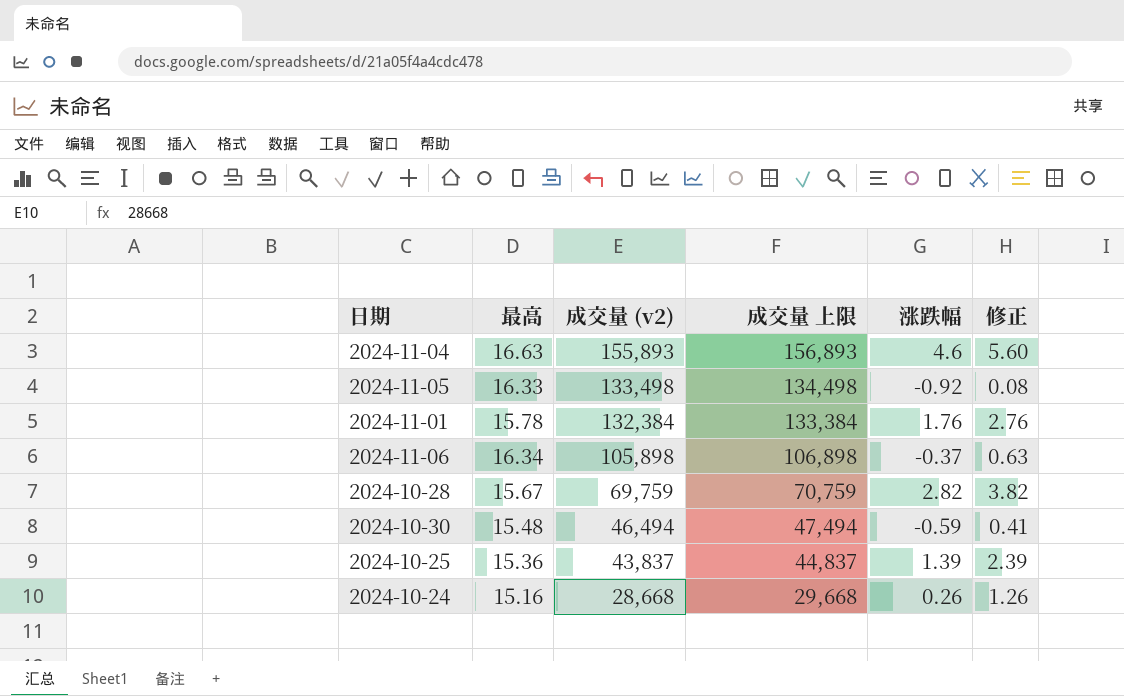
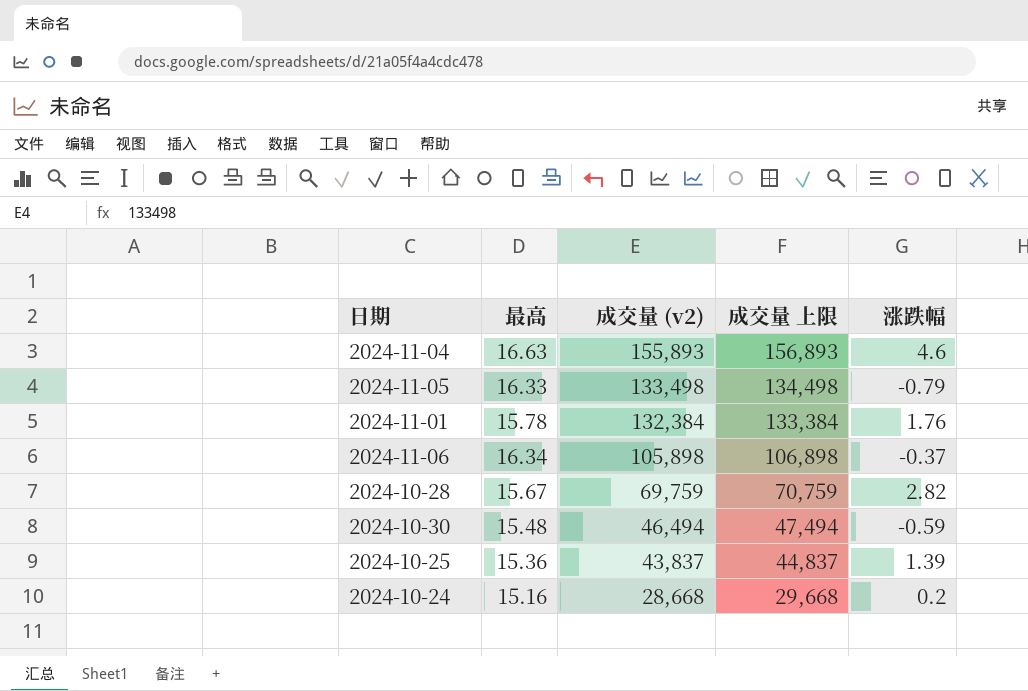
column 修正 | formula: [涨跌幅] + 1 -> none
2024-11-05 | 涨跌幅: -0.92 -> -0.79
2024-10-24 | 涨跌幅: 0.26 -> 0.2

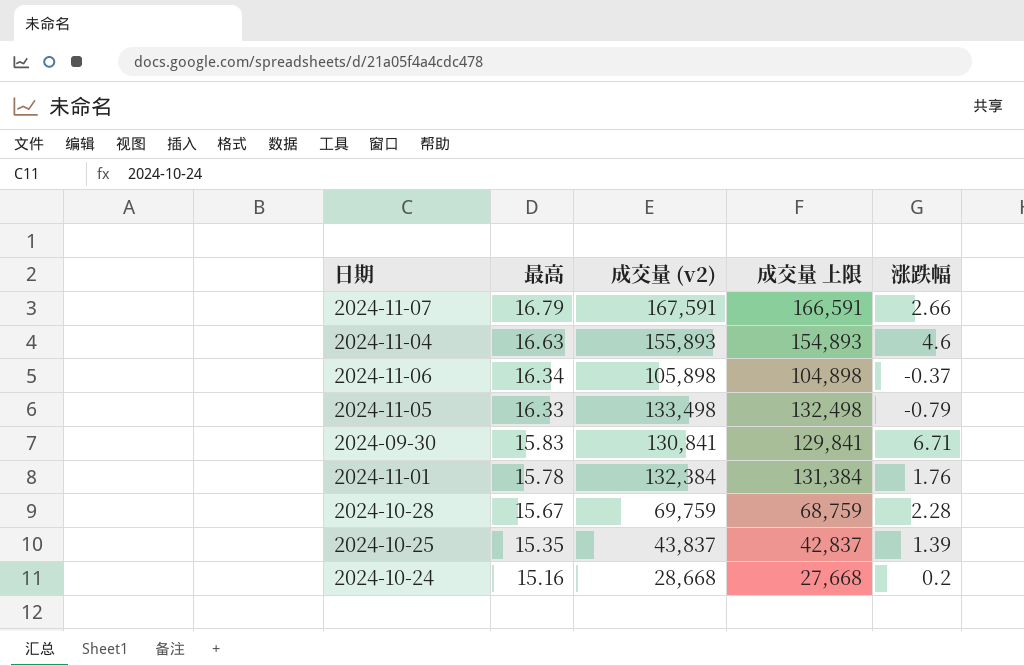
row order: 成交量 (v2) descending -> 最高 descending
column 成交量 上限 | formula: [成交量 (v2)] + 1000 -> [成交量 (v2)] - 1000
row 2024-10-30: 15.48 | 46,494 | 47,494 | -0.59 -> none
row 2024-11-07: none -> 16.79 | 167,591 | 166,591 | 2.66
row 2024-09-30: none -> 15.83 | 130,841 | 129,841 | 6.71
2024-10-28 | 涨跌幅: 2.82 -> 2.28
2024-10-25 | 最高: 15.36 -> 15.35

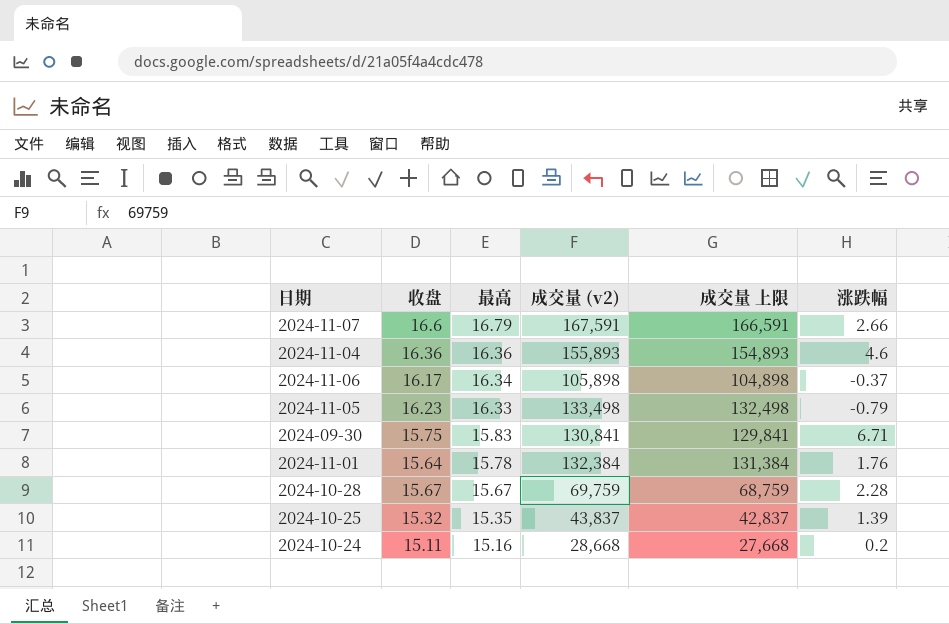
column 收盘 | position: none -> 2
2024-11-04 | 最高: 16.63 -> 16.36

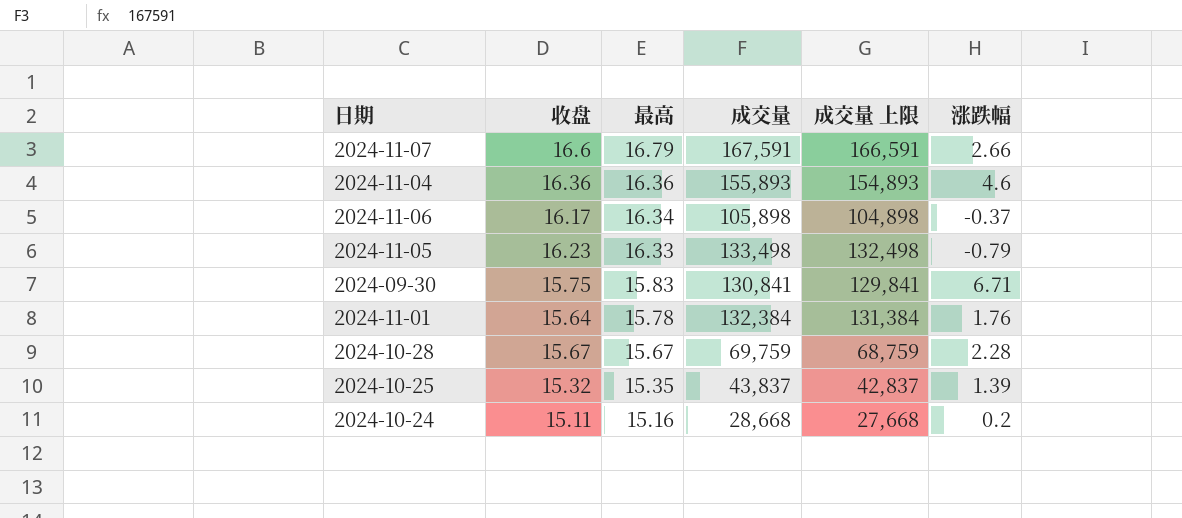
column name: 成交量 (v2) -> 成交量

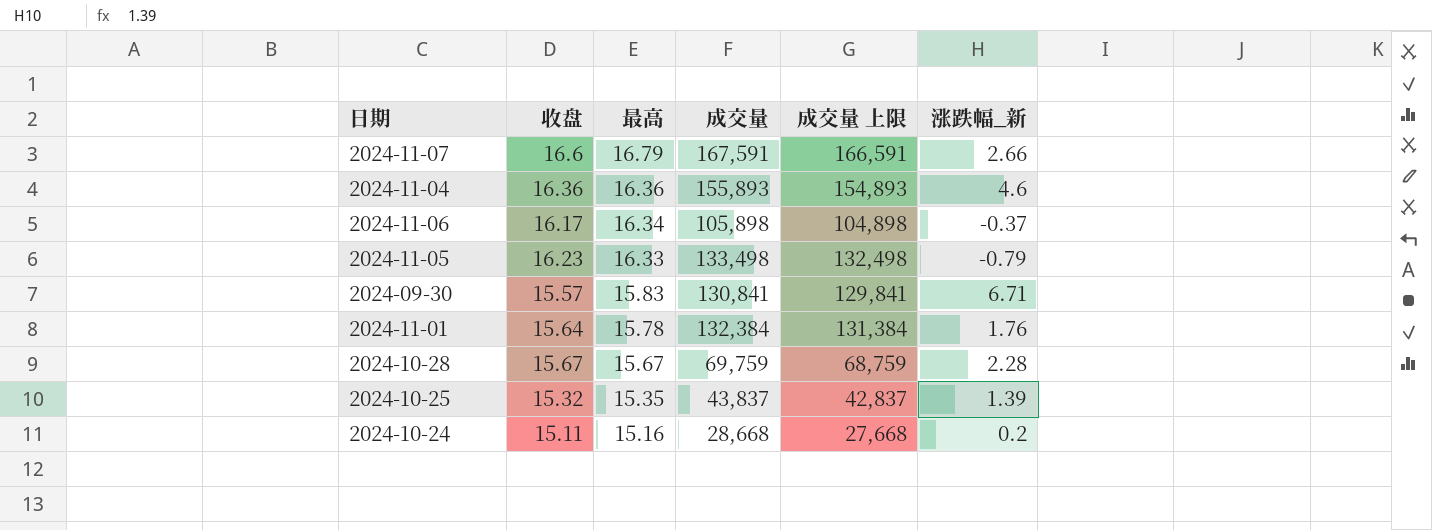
column name: 涨跌幅 -> 涨跌幅_新
2024-09-30 | 收盘: 15.75 -> 15.57

